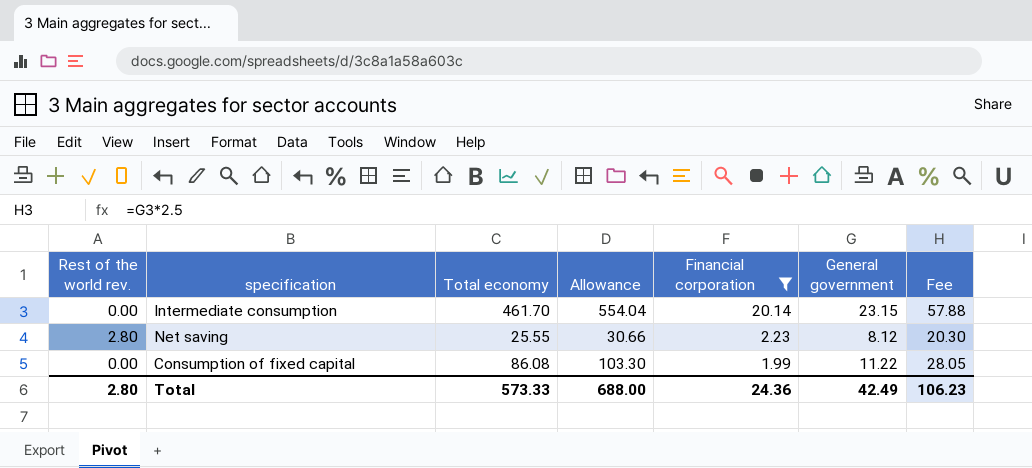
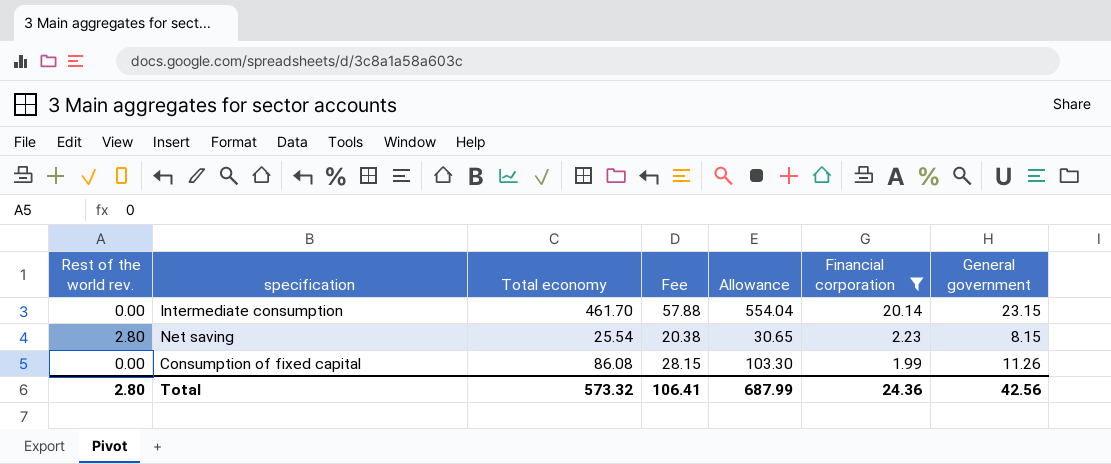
column Fee | position: 7 -> 4
Net saving | Total economy: 25.55 -> 25.54
Net saving | Fee: 20.30 -> 20.38
Net saving | Allowance: 30.66 -> 30.65
Net saving | General government: 8.12 -> 8.15
Consumption of fixed capital | Fee: 28.05 -> 28.15
Consumption of fixed capital | General government: 11.22 -> 11.26
Total | Total economy: 573.33 -> 573.32
Total | Fee: 106.23 -> 106.41
Total | Allowance: 688.00 -> 687.99
Total | General government: 42.49 -> 42.56

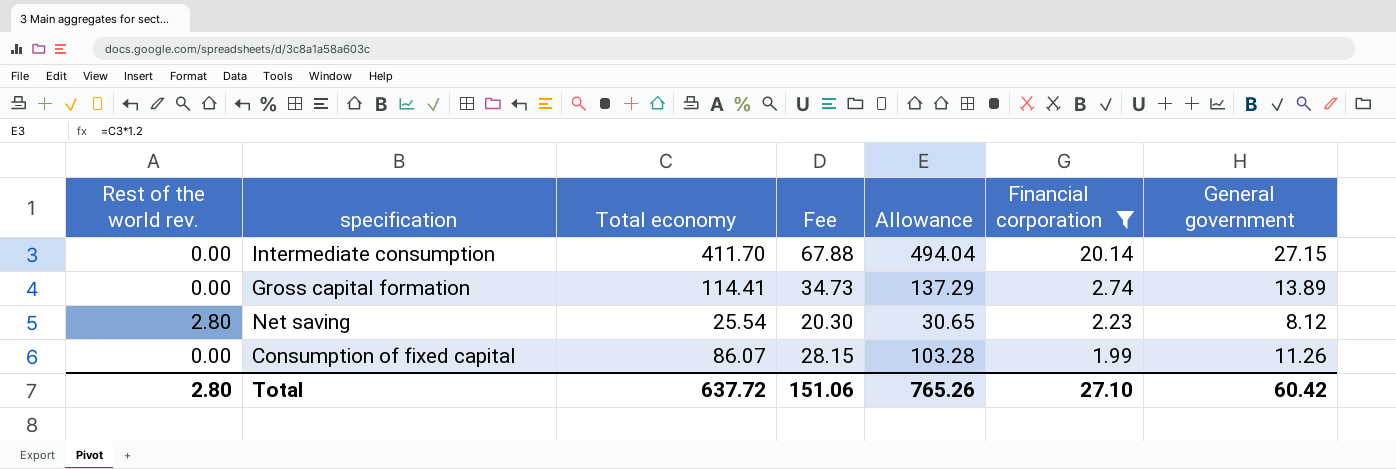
Intermediate consumption | Total economy: 461.70 -> 411.70
Intermediate consumption | Fee: 57.88 -> 67.88
Intermediate consumption | Allowance: 554.04 -> 494.04
Intermediate consumption | General government: 23.15 -> 27.15
row Gross capital formation: none -> 0.00 | 114.41 | 34.73 | 137.29 | 2.74 | 13.89
Net saving | Fee: 20.38 -> 20.30
Net saving | General government: 8.15 -> 8.12
Consumption of fixed capital | Total economy: 86.08 -> 86.07
Consumption of fixed capital | Allowance: 103.30 -> 103.28
Total | Total economy: 573.32 -> 637.72
Total | Fee: 106.41 -> 151.06
Total | Allowance: 687.99 -> 765.26
Total | Financial corporation: 24.36 -> 27.10
Total | General government: 42.56 -> 60.42

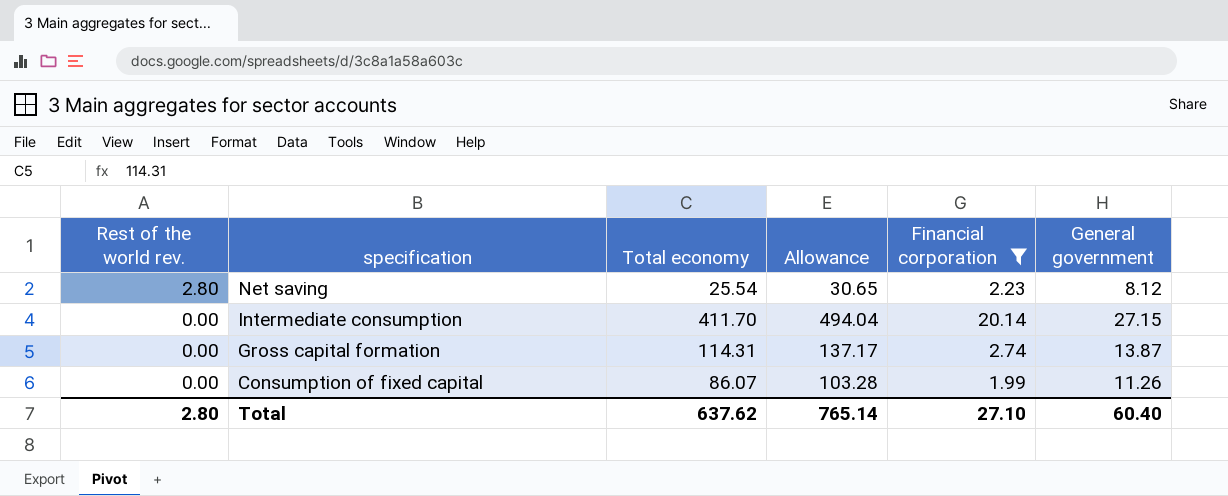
row order: Financial corporation descending -> Rest of the world rev. descending
column Fee | formula: [General government] * 2.5 -> none
Gross capital formation | Total economy: 114.41 -> 114.31
Gross capital formation | Allowance: 137.29 -> 137.17
Gross capital formation | General government: 13.89 -> 13.87
Total | Total economy: 637.72 -> 637.62
Total | Allowance: 765.26 -> 765.14
Total | General government: 60.42 -> 60.40

